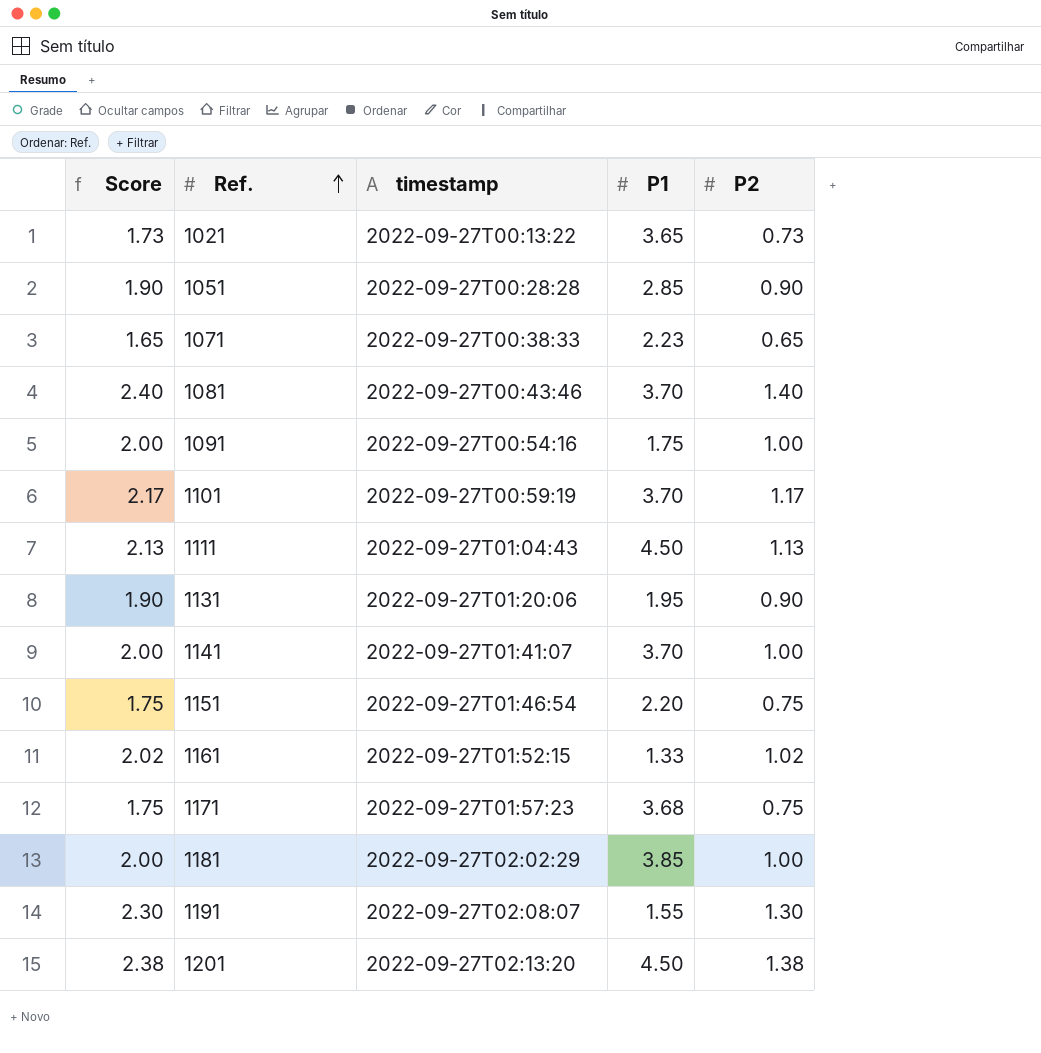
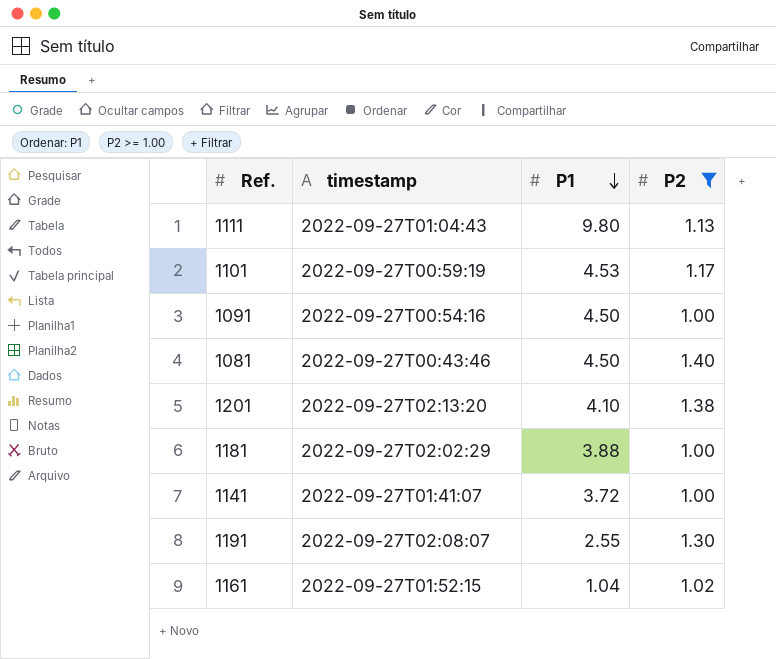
filter: none -> P2 >= 1.00
row order: Ref. ascending -> P1 descending
column Score | formula: [P2] + 1 -> none
1111 | P1: 4.50 -> 9.80
1101 | P1: 3.70 -> 4.53
1091 | P1: 1.75 -> 4.50
1081 | P1: 3.70 -> 4.50
1201 | P1: 4.50 -> 4.10
1181 | P1: 3.85 -> 3.88
1141 | P1: 3.70 -> 3.72
1191 | P1: 1.55 -> 2.55
1161 | P1: 1.33 -> 1.04

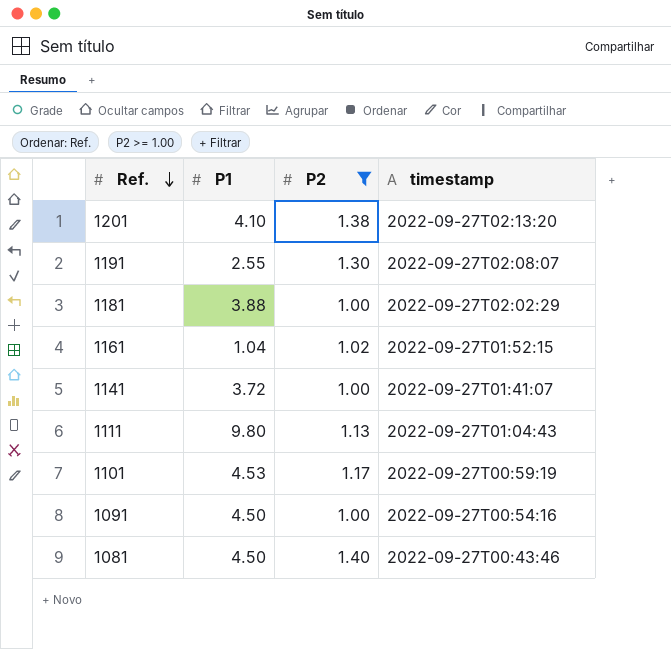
row order: P1 descending -> Ref. descending
column timestamp | position: 2 -> 4

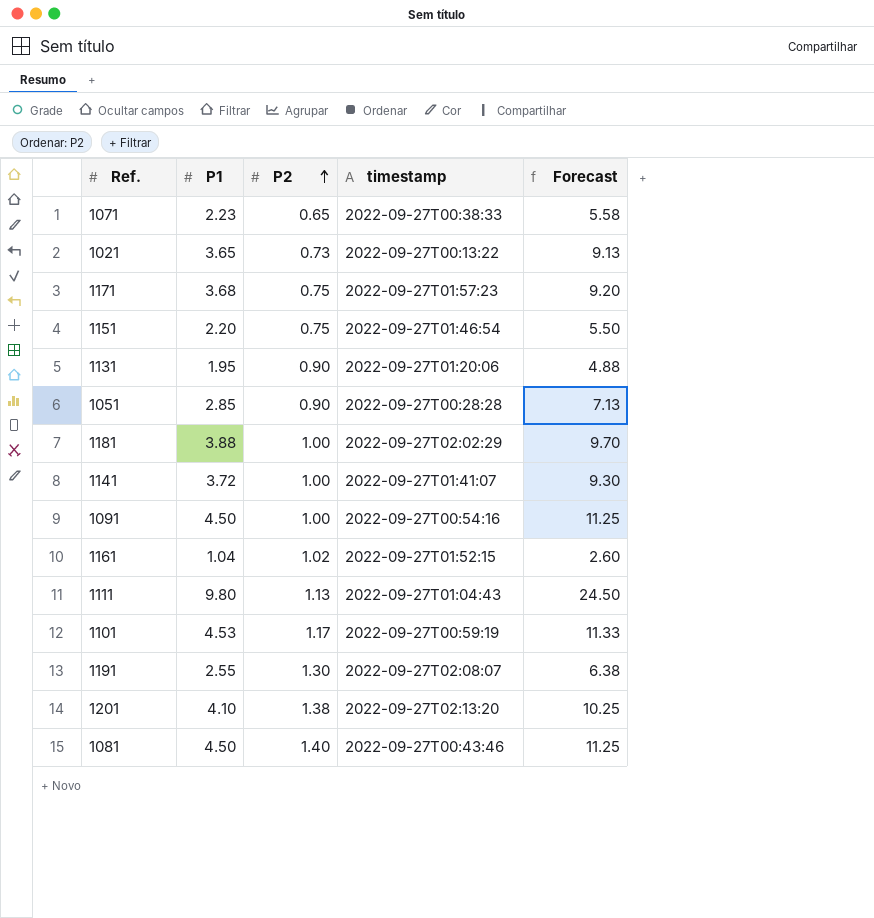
filter: P2 >= 1.00 -> none
row order: Ref. descending -> P2 ascending
column Forecast | formula: none -> [P1] * 2.5

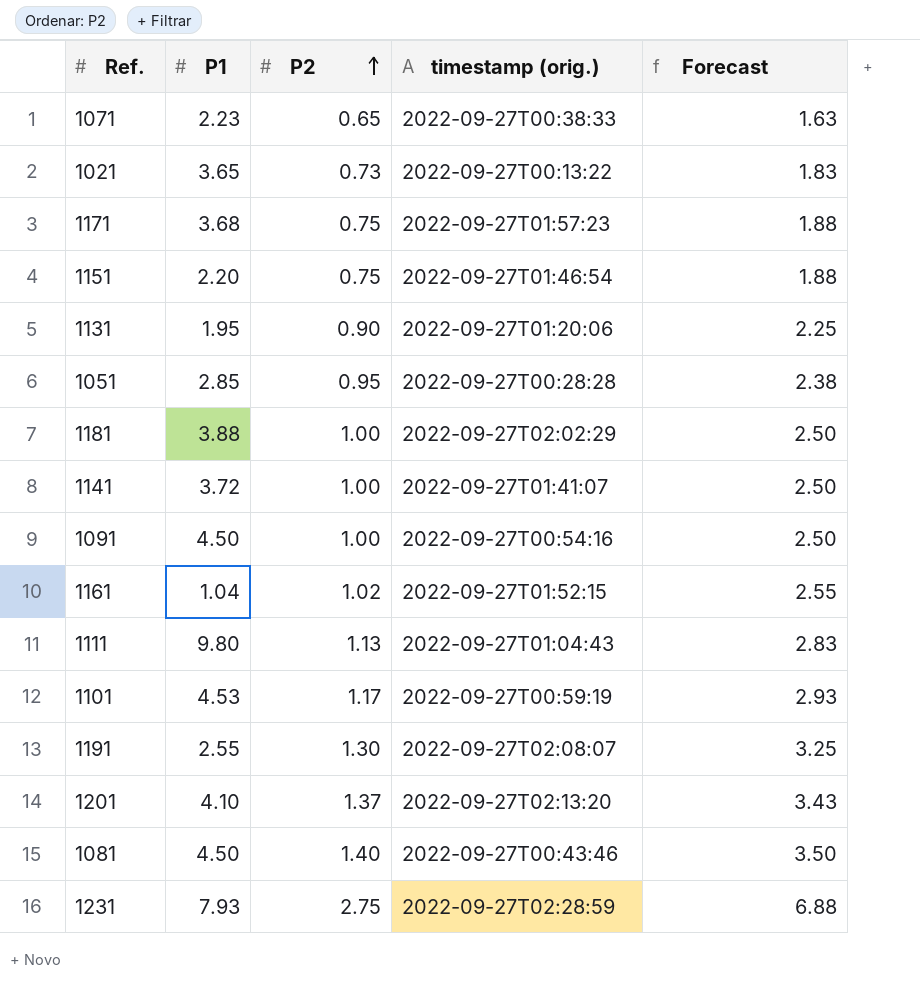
column name: timestamp -> timestamp (orig.)
column Forecast | formula: [P1] * 2.5 -> [P2] * 2.5
1051 | P2: 0.90 -> 0.95
1201 | P2: 1.38 -> 1.37
row 1231: none -> 7.93 | 2.75 | 2022-09-27T02:28:59 | 6.88

